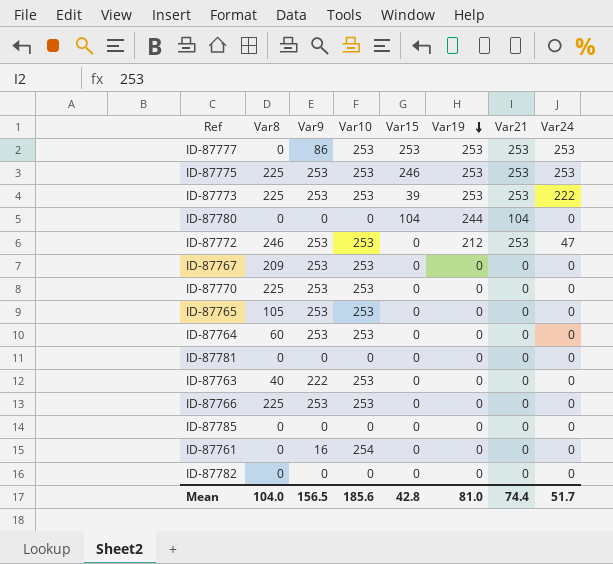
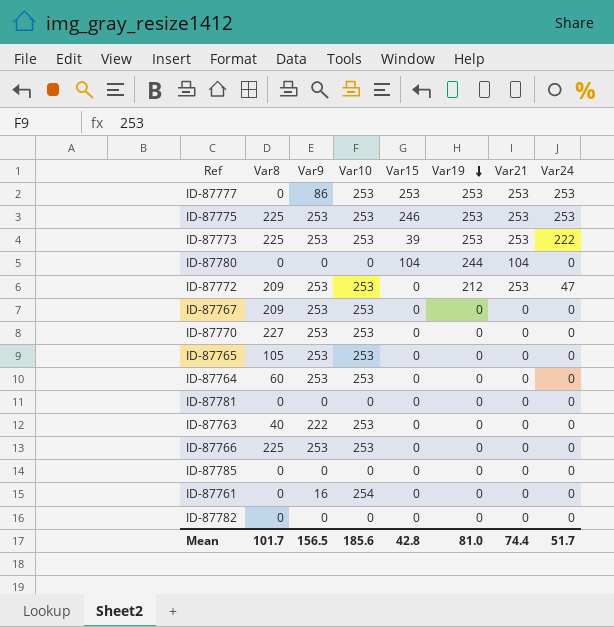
ID-87772 | Var8: 246 -> 209
ID-87770 | Var8: 225 -> 227
Mean | Var8: 104.0 -> 101.7

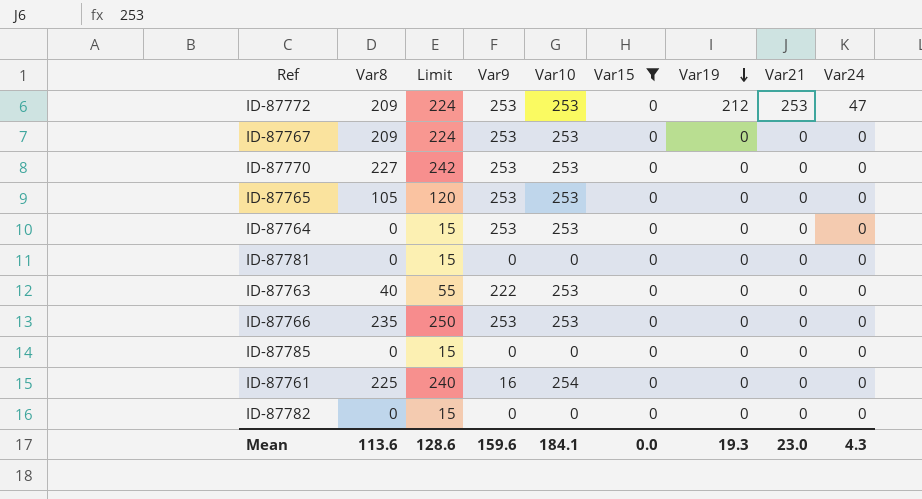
filter: none -> Var15 = 0
column Limit | formula: none -> [Var8] + 15
ID-87764 | Var8: 60 -> 0
ID-87766 | Var8: 225 -> 235
ID-87761 | Var8: 0 -> 225
Mean | Var8: 101.7 -> 113.6
Mean | Var9: 156.5 -> 159.6
Mean | Var10: 185.6 -> 184.1
Mean | Var15: 42.8 -> 0.0
Mean | Var19: 81.0 -> 19.3
Mean | Var21: 74.4 -> 23.0
Mean | Var24: 51.7 -> 4.3

